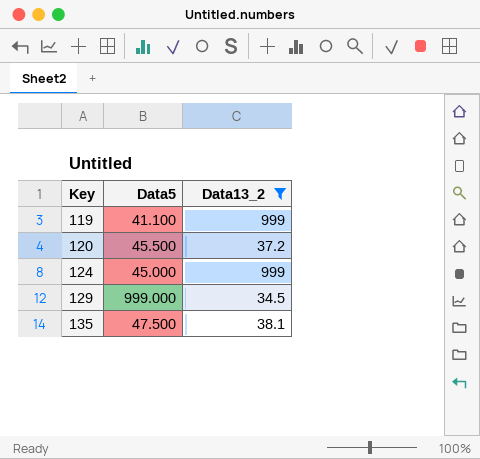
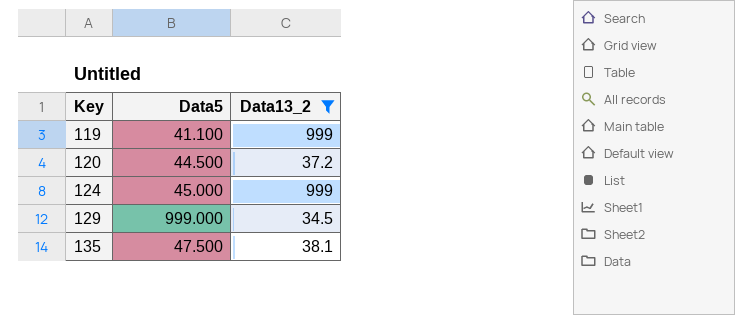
120 | Data5: 45.500 -> 44.500

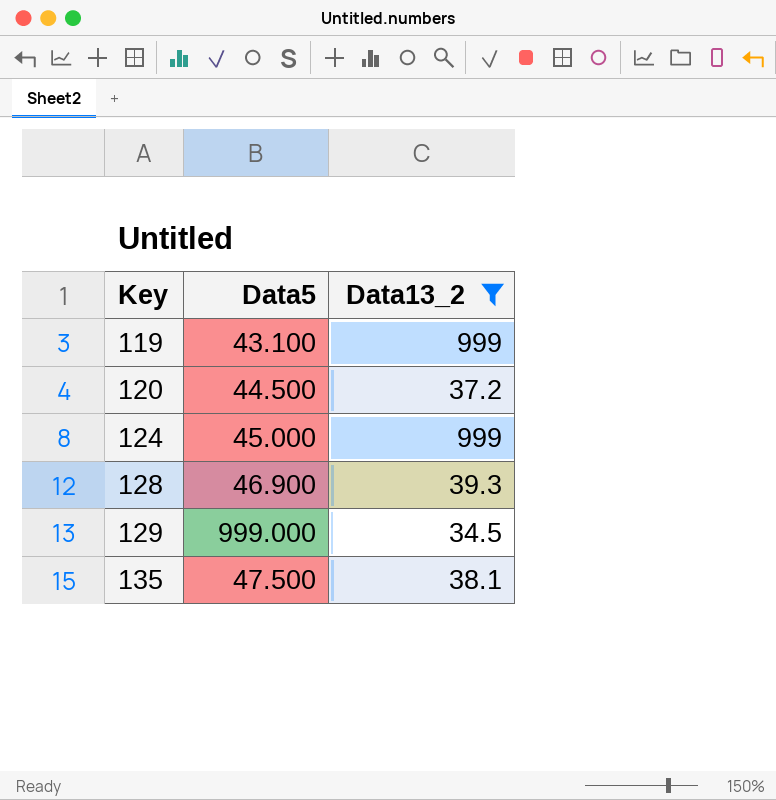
119 | Data5: 41.100 -> 43.100
row 128: none -> 46.900 | 39.3

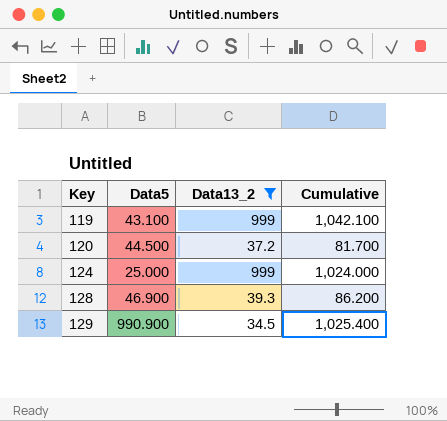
column Cumulative | formula: none -> [Data5] + [Data13_2]
row 135: 47.500 | 38.1 -> none
124 | Data5: 45.000 -> 25.000
129 | Data5: 999.000 -> 990.900

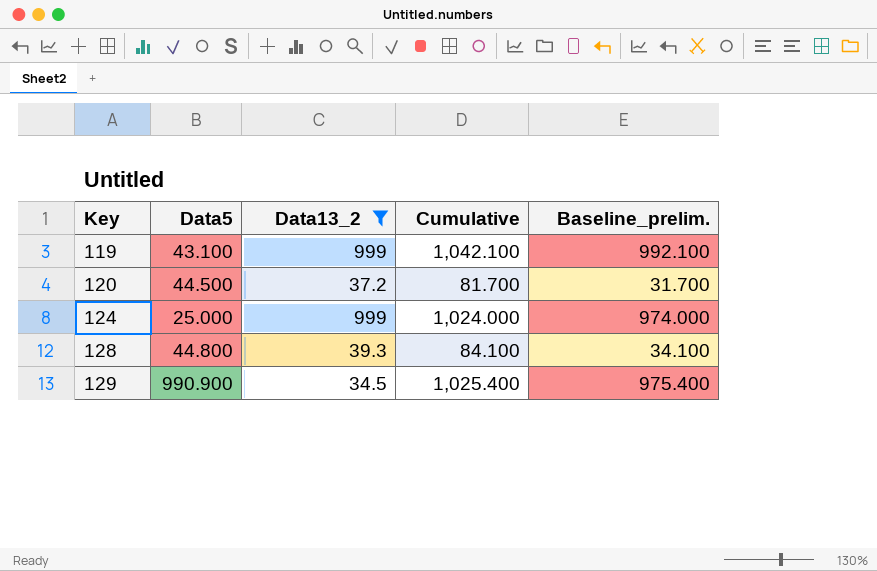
column Baseline_prelim. | formula: none -> [Cumulative] - 50
128 | Data5: 46.900 -> 44.800
128 | Cumulative: 86.200 -> 84.100

